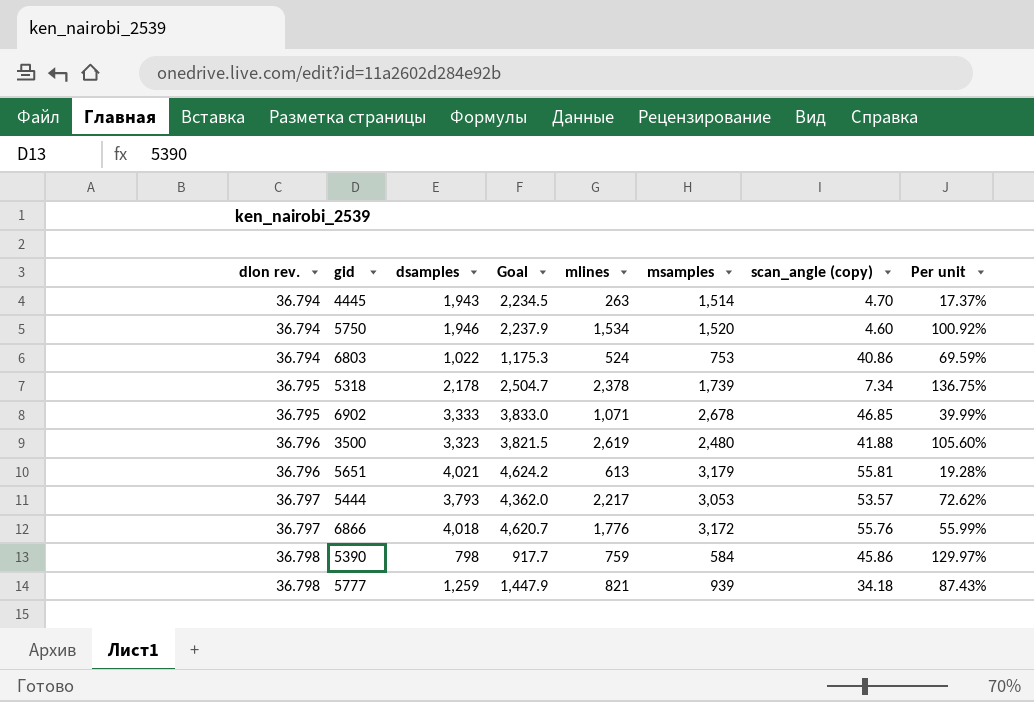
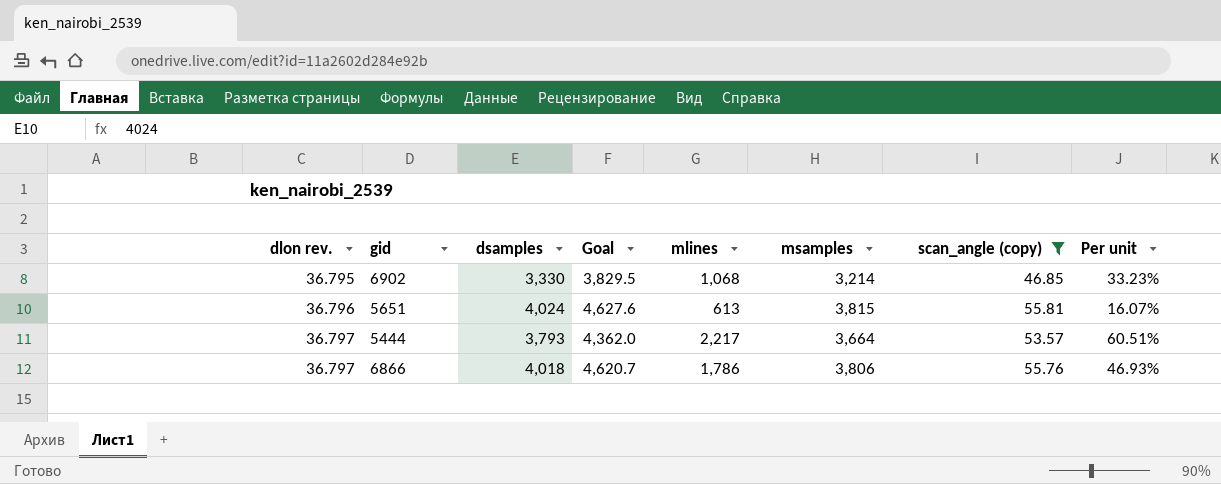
filter: none -> scan_angle (copy) >= 46.85
6902 | dsamples: 3,333 -> 3,330
6902 | Goal: 3,833.0 -> 3,829.5
6902 | mlines: 1,071 -> 1,068
6902 | msamples: 2,678 -> 3,214
6902 | Per unit: 39.99% -> 33.23%
5651 | dsamples: 4,021 -> 4,024
5651 | Goal: 4,624.2 -> 4,627.6
5651 | msamples: 3,179 -> 3,815
5651 | Per unit: 19.28% -> 16.07%
5444 | msamples: 3,053 -> 3,664
5444 | Per unit: 72.62% -> 60.51%
6866 | mlines: 1,776 -> 1,786
6866 | msamples: 3,172 -> 3,806
6866 | Per unit: 55.99% -> 46.93%

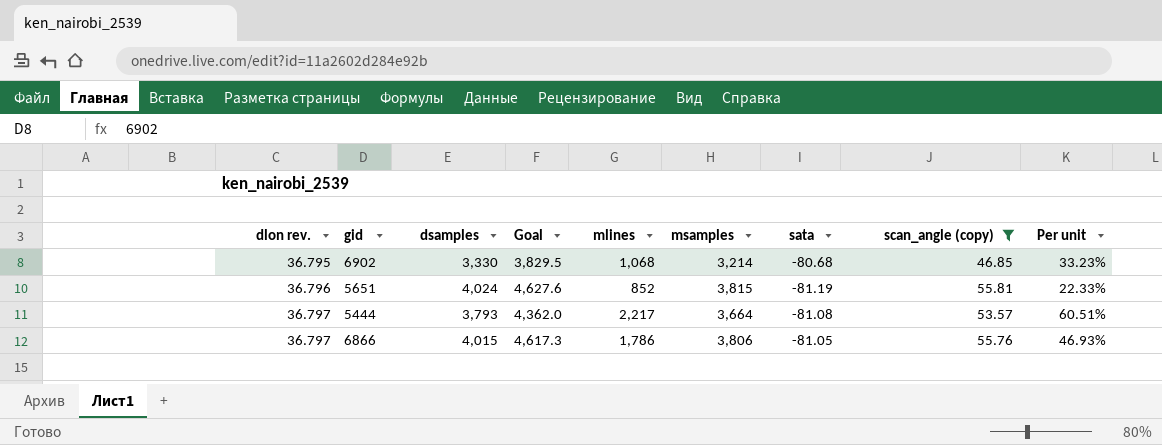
column sata | position: none -> 7
5651 | mlines: 613 -> 852
5651 | Per unit: 16.07% -> 22.33%
6866 | dsamples: 4,018 -> 4,015
6866 | Goal: 4,620.7 -> 4,617.3

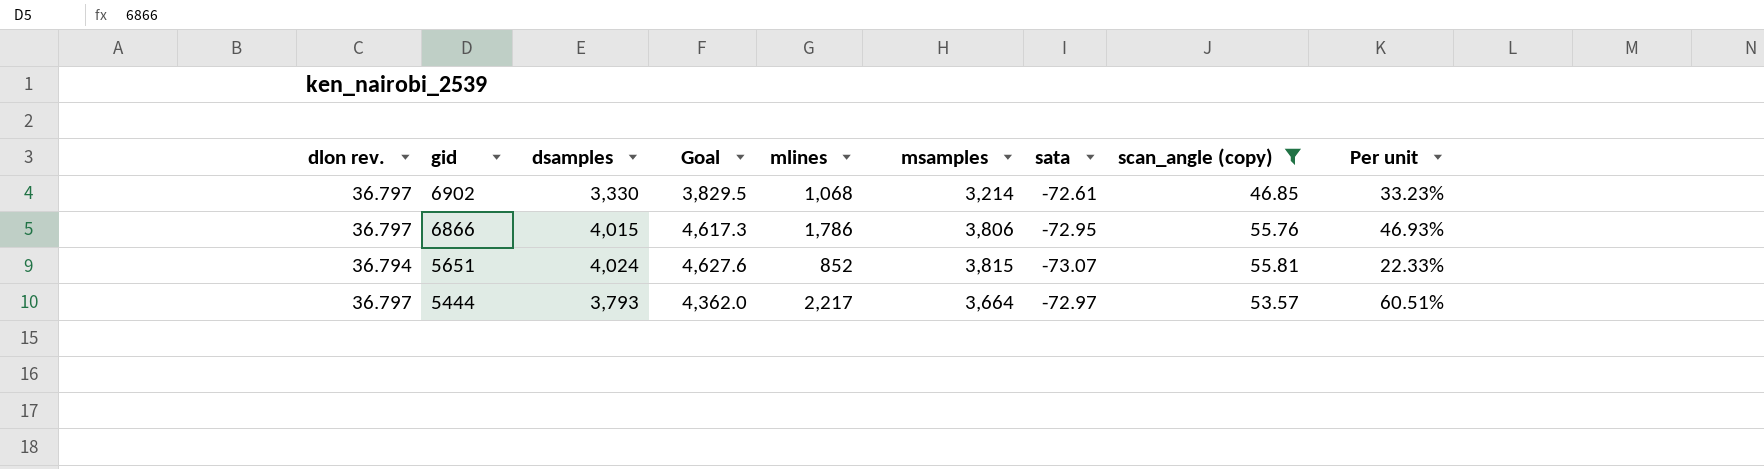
row order: dlon rev. ascending -> gid descending
6902 | dlon rev.: 36.795 -> 36.797
6902 | sata: -80.68 -> -72.61
6866 | sata: -81.05 -> -72.95
5651 | dlon rev.: 36.796 -> 36.794
5651 | sata: -81.19 -> -73.07
5444 | sata: -81.08 -> -72.97

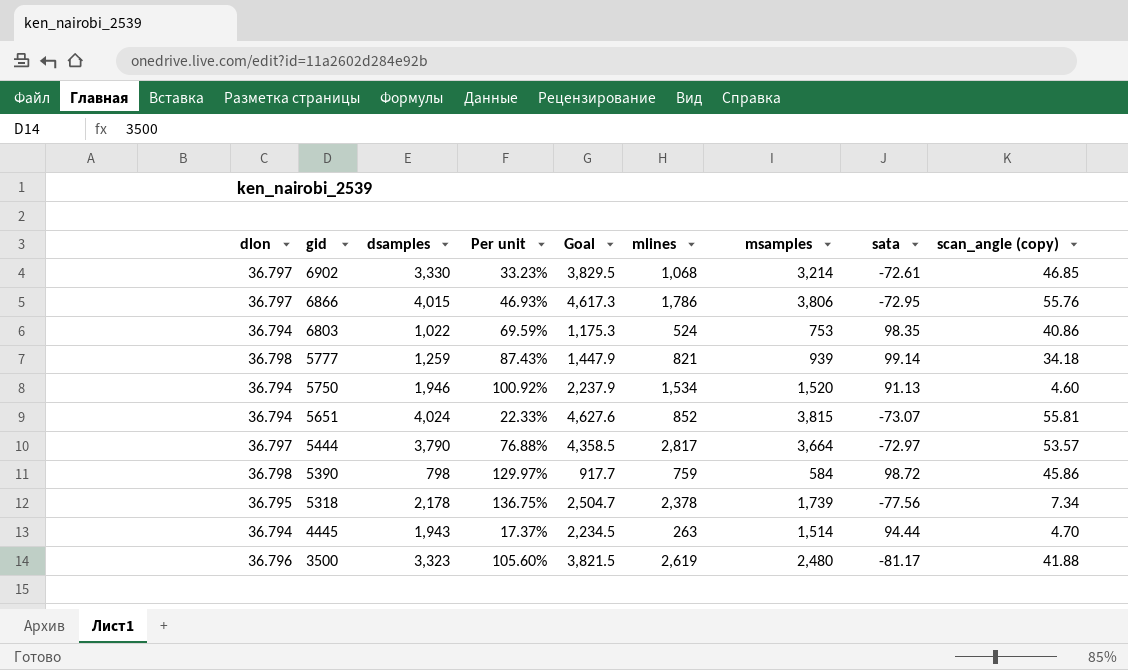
filter: scan_angle (copy) >= 46.85 -> none
column name: dlon rev. -> dlon
column Per unit | position: 9 -> 4
5444 | dsamples: 3,793 -> 3,790
5444 | Per unit: 60.51% -> 76.88%
5444 | Goal: 4,362.0 -> 4,358.5
5444 | mlines: 2,217 -> 2,817

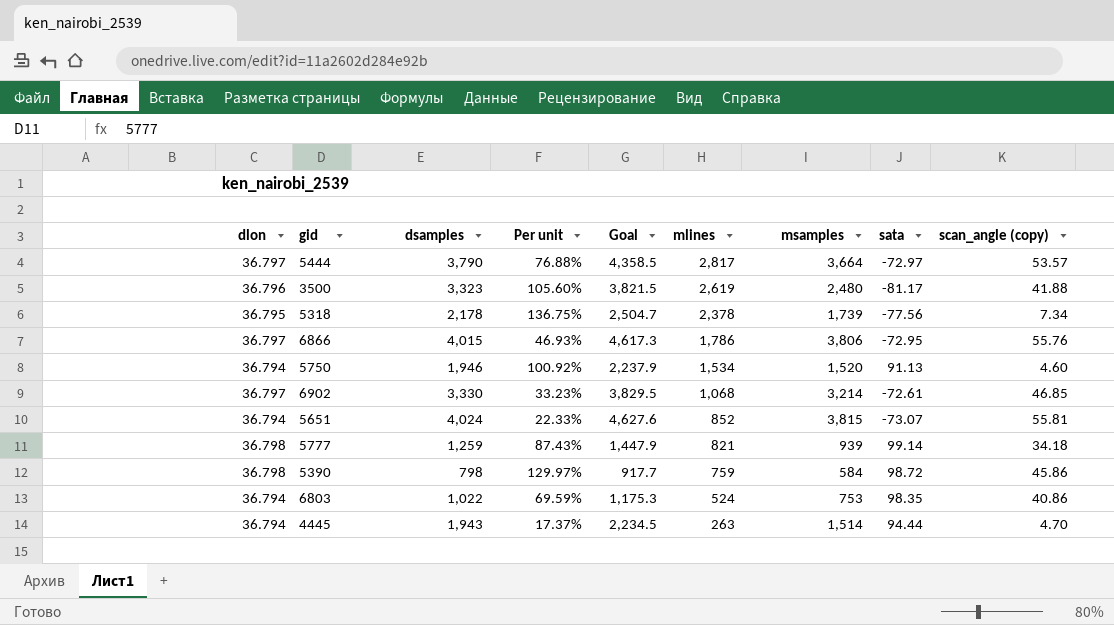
row order: gid descending -> mlines descending

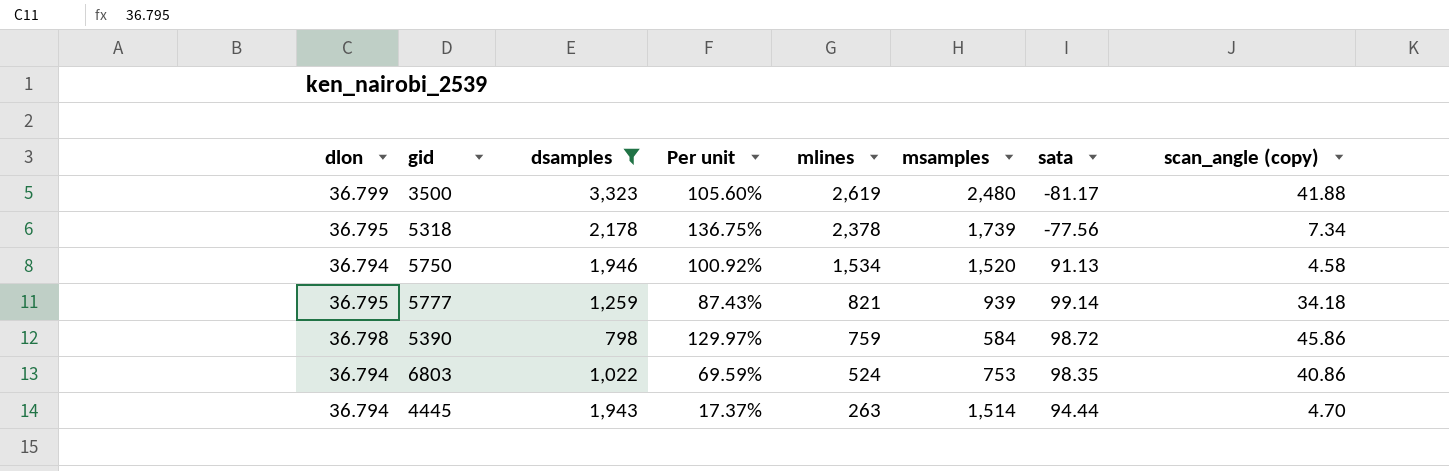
filter: none -> dsamples <= 3,323
column Goal | formula: [dsamples] * 1.15 -> none
3500 | dlon: 36.796 -> 36.799
5750 | scan_angle (copy): 4.60 -> 4.58
5777 | dlon: 36.798 -> 36.795

